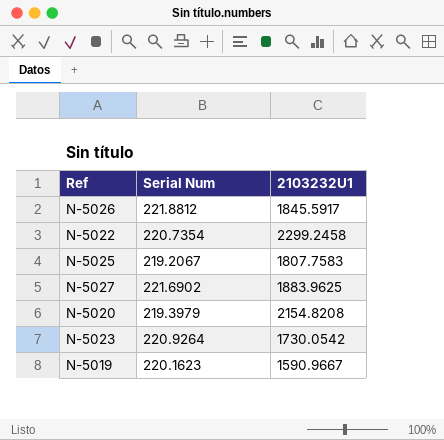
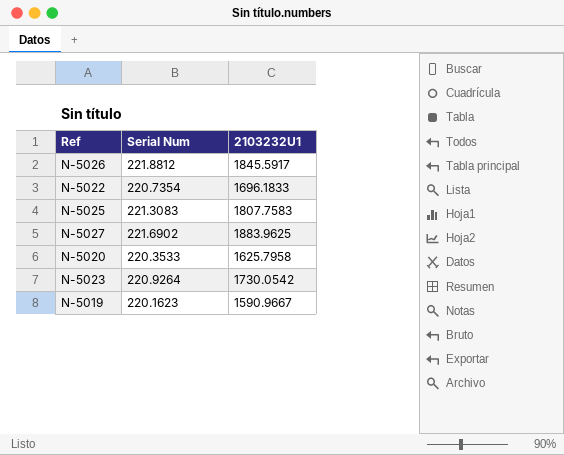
N-5022 | 2103232U1: 2299.2458 -> 1696.1833
N-5025 | Serial Num: 219.2067 -> 221.3083
N-5020 | Serial Num: 219.3979 -> 220.3533
N-5020 | 2103232U1: 2154.8208 -> 1625.7958

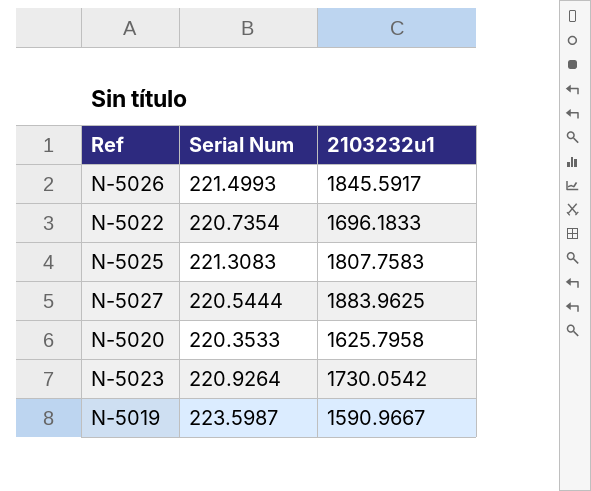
column name: 2103232U1 -> 2103232u1
N-5026 | Serial Num: 221.8812 -> 221.4993
N-5027 | Serial Num: 221.6902 -> 220.5444
N-5019 | Serial Num: 220.1623 -> 223.5987

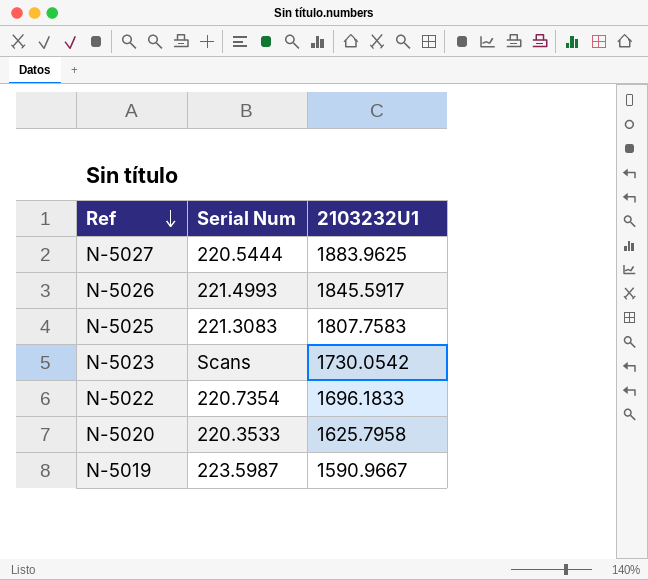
row order: none -> Ref descending
column name: 2103232u1 -> 2103232U1
N-5023 | Serial Num: 220.9264 -> Scans

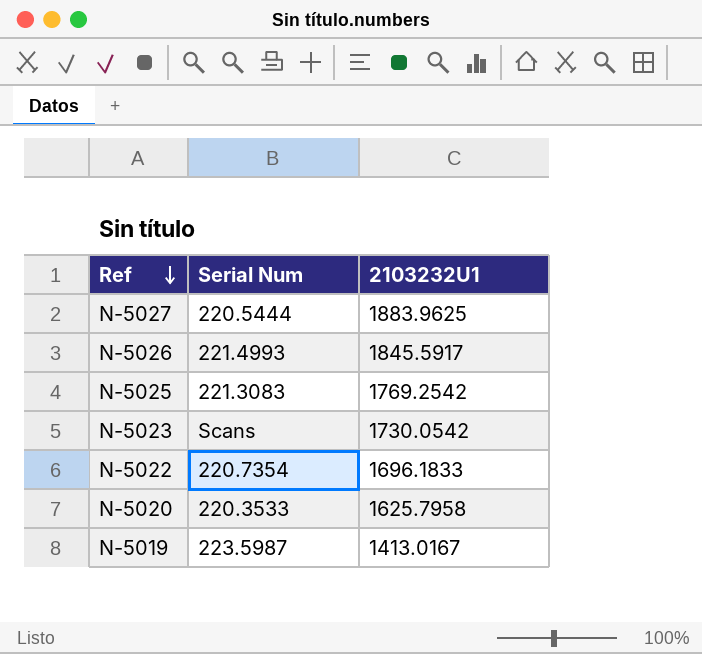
N-5025 | 2103232U1: 1807.7583 -> 1769.2542
N-5019 | 2103232U1: 1590.9667 -> 1413.0167

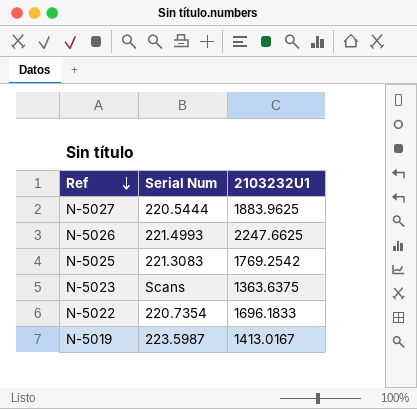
row N-5020: 220.3533 | 1625.7958 -> none
N-5026 | 2103232U1: 1845.5917 -> 2247.6625
N-5023 | 2103232U1: 1730.0542 -> 1363.6375

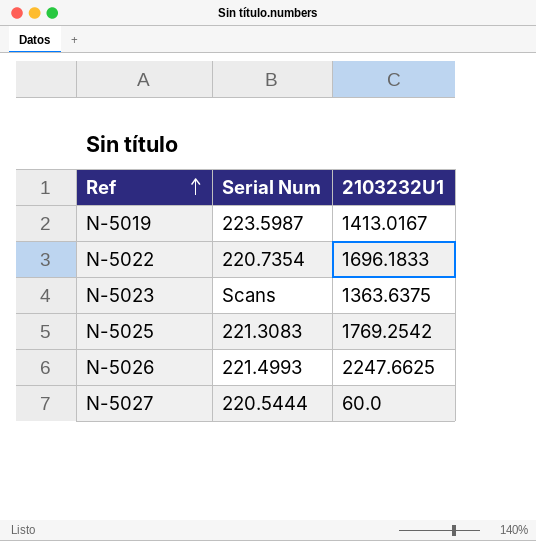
row order: Ref descending -> Ref ascending
N-5027 | 2103232U1: 1883.9625 -> 60.0

